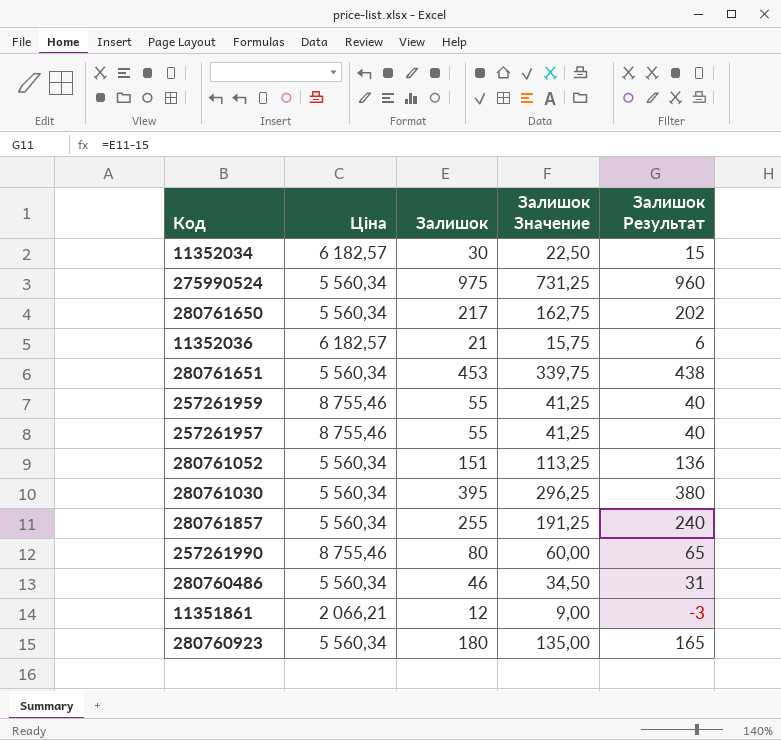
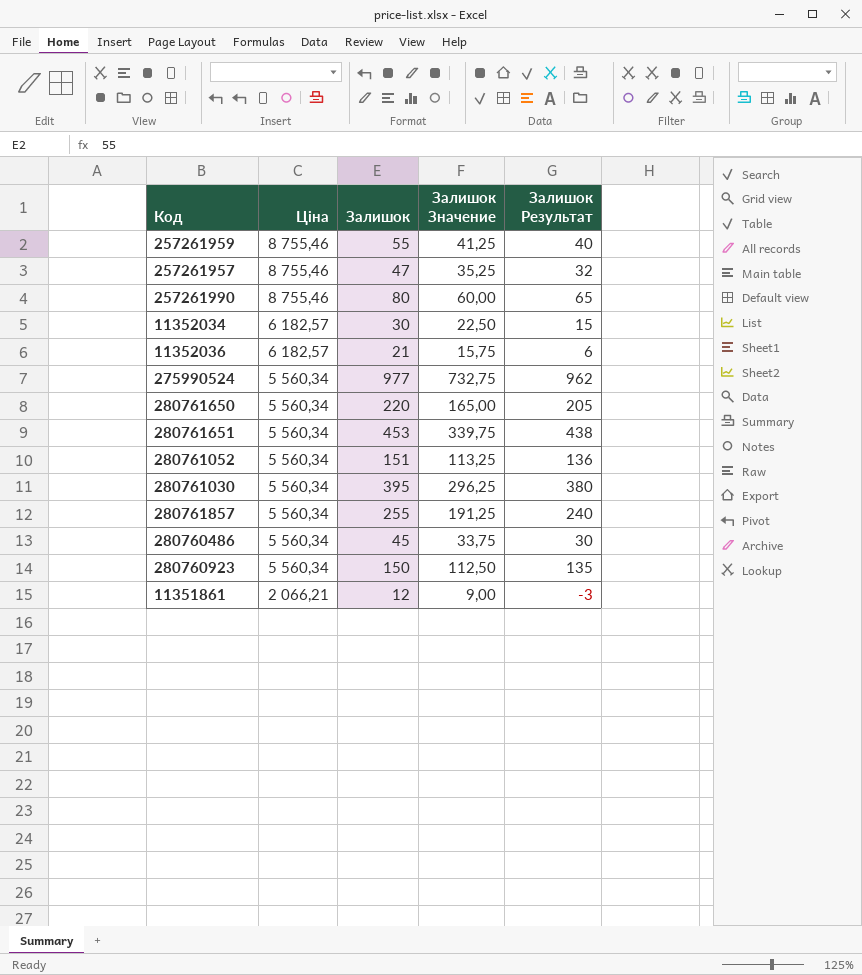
row order: none -> Ціна descending
257261957 | Залишок: 55 -> 47
257261957 | Залишок Значение: 41,25 -> 35,25
257261957 | Залишок Результат: 40 -> 32
275990524 | Залишок: 975 -> 977
275990524 | Залишок Значение: 731,25 -> 732,75
275990524 | Залишок Результат: 960 -> 962
280761650 | Залишок: 217 -> 220
280761650 | Залишок Значение: 162,75 -> 165,00
280761650 | Залишок Результат: 202 -> 205
280760486 | Залишок: 46 -> 45
280760486 | Залишок Значение: 34,50 -> 33,75
280760486 | Залишок Результат: 31 -> 30
280760923 | Залишок: 180 -> 150
280760923 | Залишок Значение: 135,00 -> 112,50
280760923 | Залишок Результат: 165 -> 135

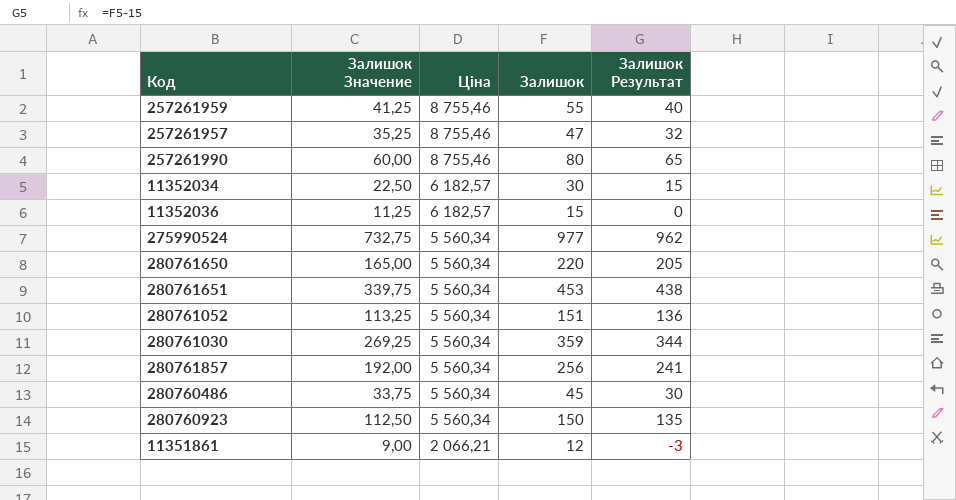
column Залишок Значение | position: 4 -> 2
11352036 | Залишок Значение: 15,75 -> 11,25
11352036 | Залишок: 21 -> 15
11352036 | Залишок Результат: 6 -> 0
280761030 | Залишок Значение: 296,25 -> 269,25
280761030 | Залишок: 395 -> 359
280761030 | Залишок Результат: 380 -> 344
280761857 | Залишок Значение: 191,25 -> 192,00
280761857 | Залишок: 255 -> 256
280761857 | Залишок Результат: 240 -> 241

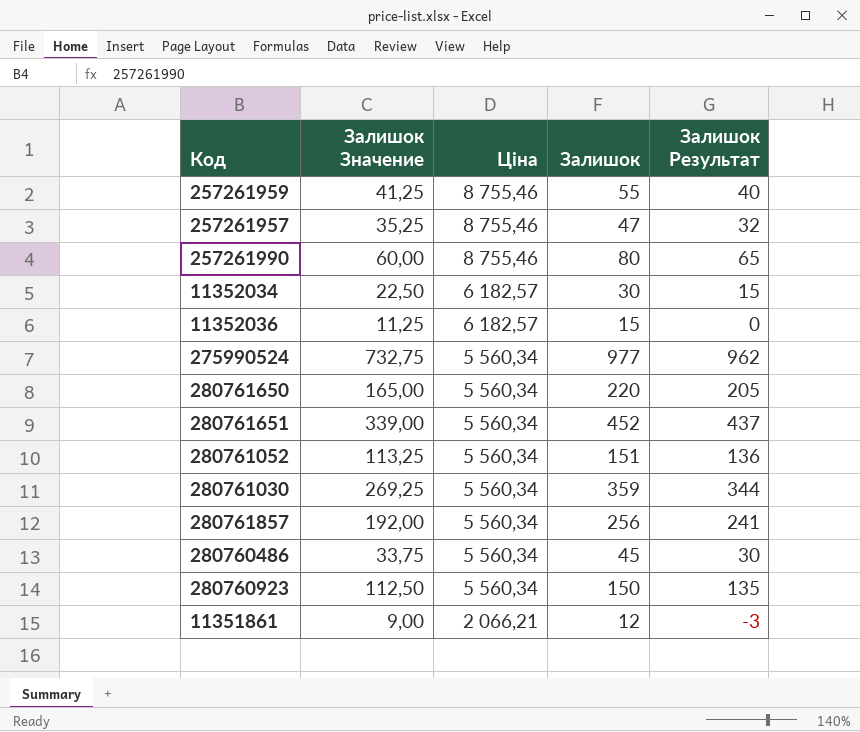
280761651 | Залишок Значение: 339,75 -> 339,00
280761651 | Залишок: 453 -> 452
280761651 | Залишок Результат: 438 -> 437

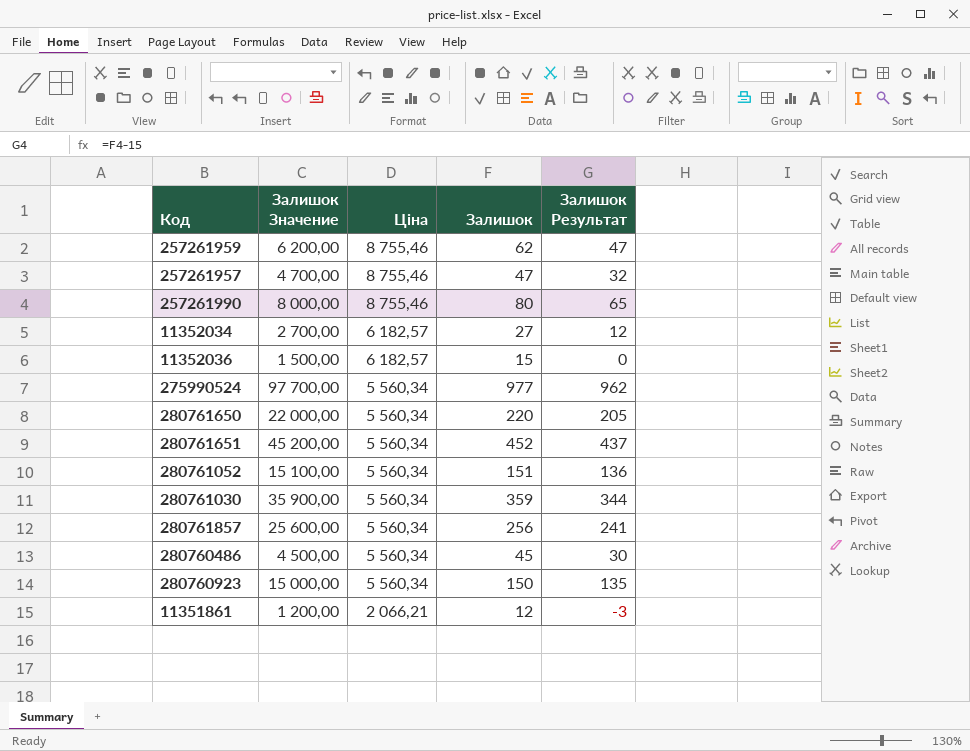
column Залишок Значение | formula: [Залишок] * 0,75 -> [Залишок] * 100
257261959 | Залишок: 55 -> 62
257261959 | Залишок Результат: 40 -> 47
11352034 | Залишок: 30 -> 27
11352034 | Залишок Результат: 15 -> 12

